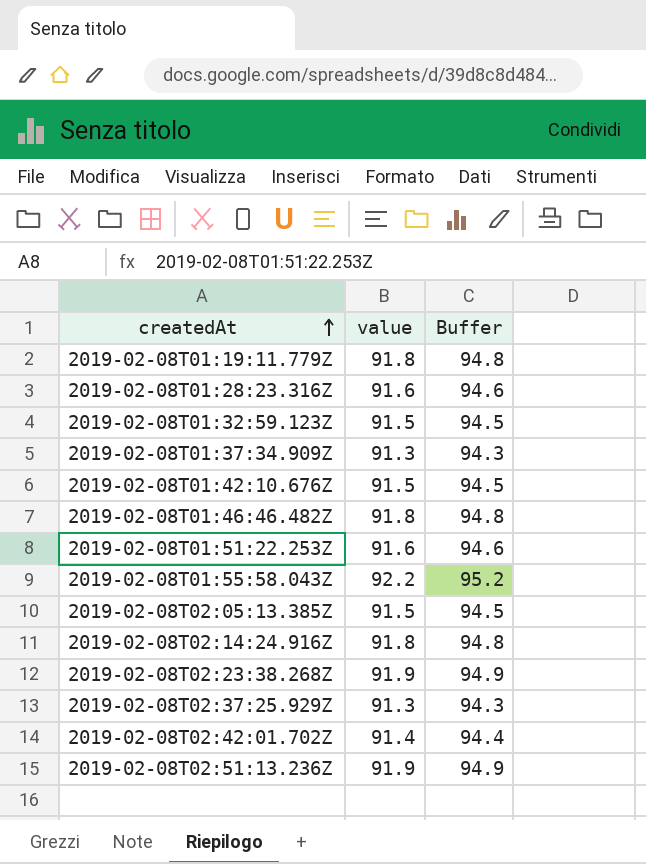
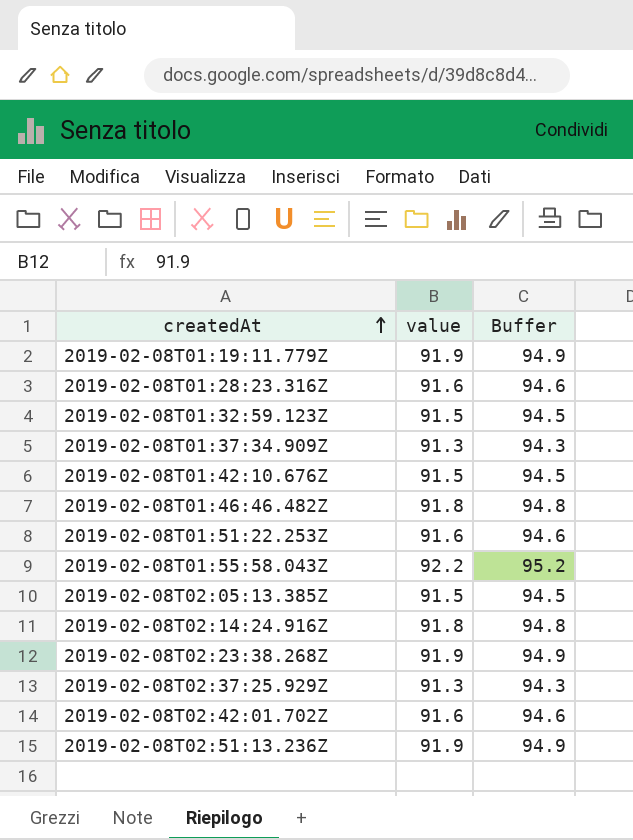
2019-02-08T01:19:11.779Z | value: 91.8 -> 91.9
2019-02-08T01:19:11.779Z | Buffer: 94.8 -> 94.9
2019-02-08T02:42:01.702Z | value: 91.4 -> 91.6
2019-02-08T02:42:01.702Z | Buffer: 94.4 -> 94.6

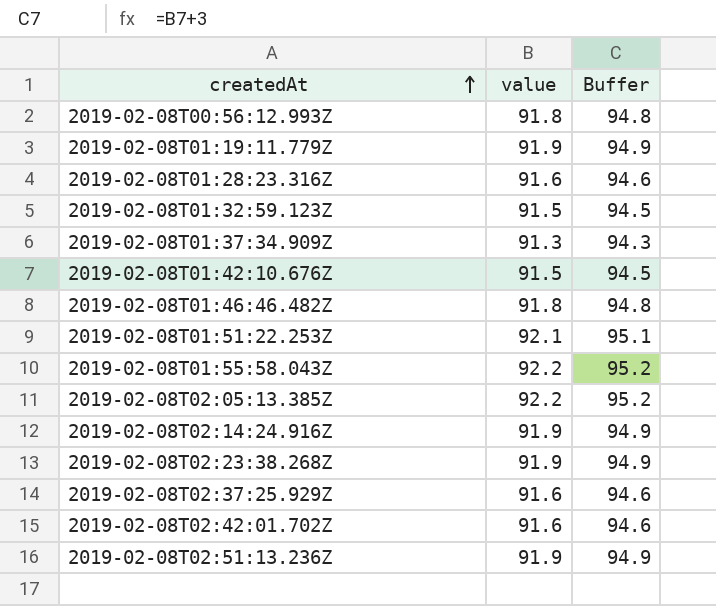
row 2019-02-08T00:56:12.993Z: none -> 91.8 | 94.8
2019-02-08T01:51:22.253Z | value: 91.6 -> 92.1
2019-02-08T01:51:22.253Z | Buffer: 94.6 -> 95.1
2019-02-08T02:05:13.385Z | value: 91.5 -> 92.2
2019-02-08T02:05:13.385Z | Buffer: 94.5 -> 95.2
2019-02-08T02:14:24.916Z | value: 91.8 -> 91.9
2019-02-08T02:14:24.916Z | Buffer: 94.8 -> 94.9
2019-02-08T02:37:25.929Z | value: 91.3 -> 91.6
2019-02-08T02:37:25.929Z | Buffer: 94.3 -> 94.6

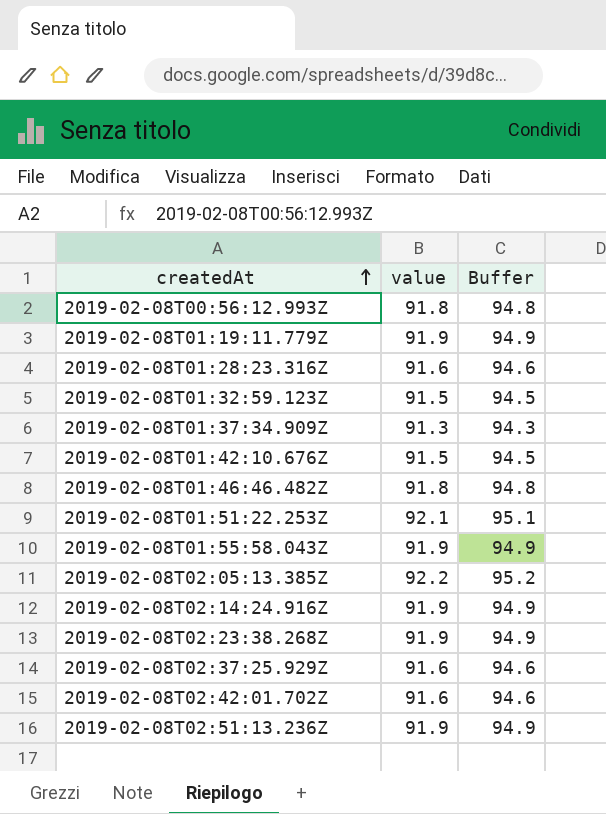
2019-02-08T01:55:58.043Z | value: 92.2 -> 91.9
2019-02-08T01:55:58.043Z | Buffer: 95.2 -> 94.9

